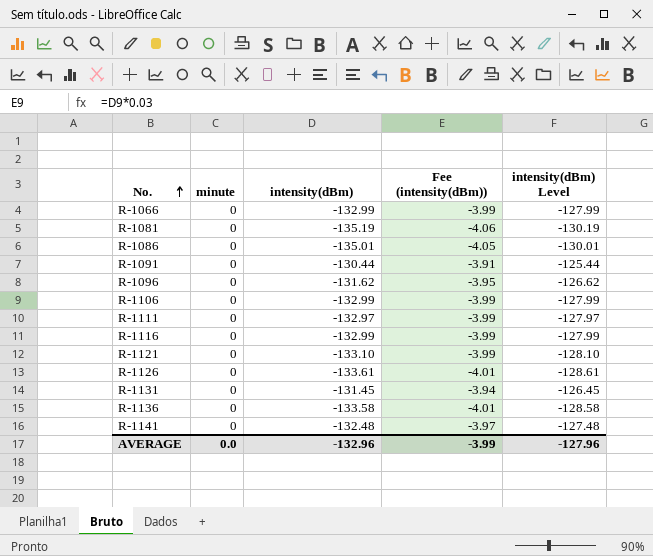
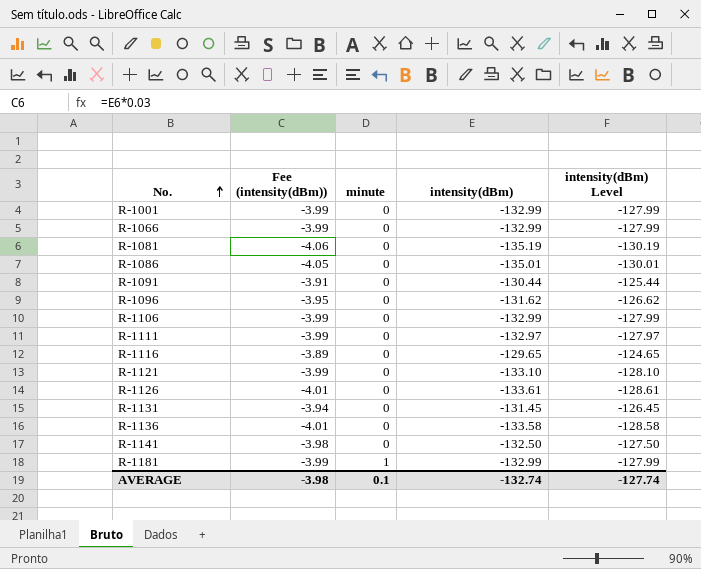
column Fee (intensity(dBm)) | position: 4 -> 2
row R-1001: none -> -3.99 | 0 | -132.99 | -127.99
R-1116 | Fee (intensity(dBm)): -3.99 -> -3.89
R-1116 | intensity(dBm): -132.99 -> -129.65
R-1116 | intensity(dBm) Level: -127.99 -> -124.65
R-1141 | Fee (intensity(dBm)): -3.97 -> -3.98
R-1141 | intensity(dBm): -132.48 -> -132.50
R-1141 | intensity(dBm) Level: -127.48 -> -127.50
row R-1181: none -> -3.99 | 1 | -132.99 | -127.99
AVERAGE | Fee (intensity(dBm)): -3.99 -> -3.98
AVERAGE | minute: 0.0 -> 0.1
AVERAGE | intensity(dBm): -132.96 -> -132.74
AVERAGE | intensity(dBm) Level: -127.96 -> -127.74

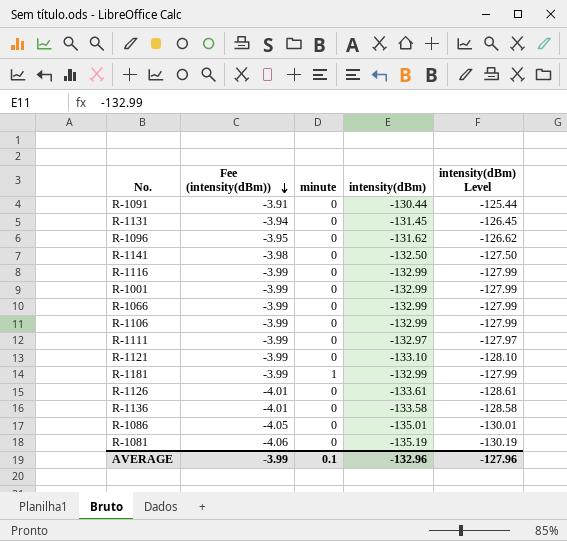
row order: No. ascending -> Fee (intensity(dBm)) descending
R-1116 | Fee (intensity(dBm)): -3.89 -> -3.99
R-1116 | intensity(dBm): -129.65 -> -132.99
R-1116 | intensity(dBm) Level: -124.65 -> -127.99
AVERAGE | Fee (intensity(dBm)): -3.98 -> -3.99
AVERAGE | intensity(dBm): -132.74 -> -132.96
AVERAGE | intensity(dBm) Level: -127.74 -> -127.96

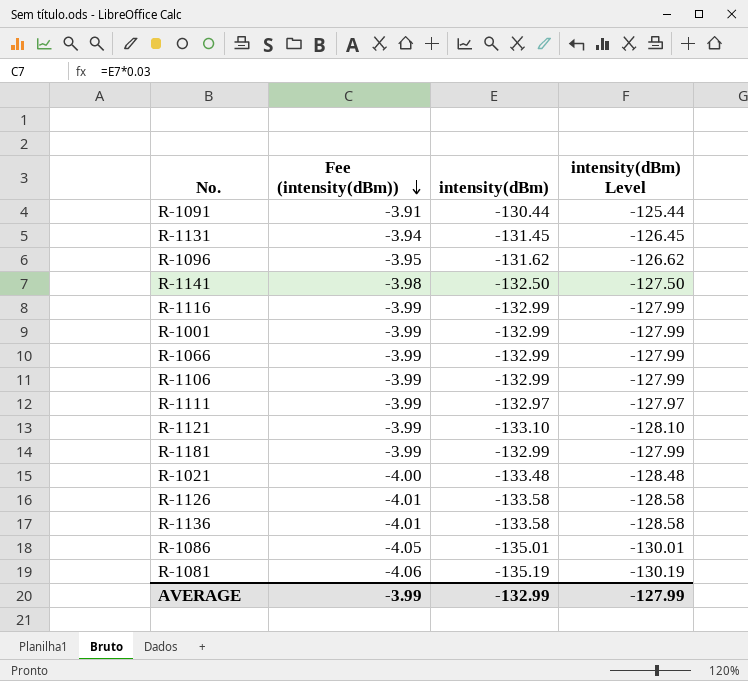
column minute | position: 3 -> none
row R-1021: none -> -4.00 | -133.48 | -128.48
R-1126 | intensity(dBm): -133.61 -> -133.58
R-1126 | intensity(dBm) Level: -128.61 -> -128.58
AVERAGE | intensity(dBm): -132.96 -> -132.99
AVERAGE | intensity(dBm) Level: -127.96 -> -127.99

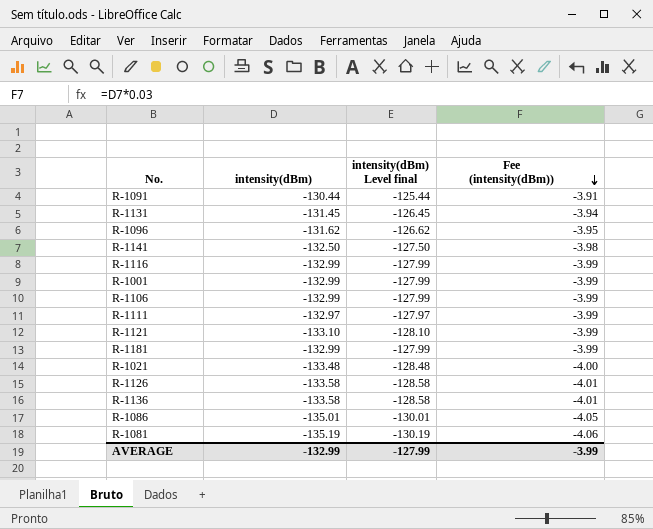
column name: intensity(dBm) Level -> intensity(dBm) Level final
column Fee (intensity(dBm)) | position: 2 -> 4
row R-1066: -3.99 | -132.99 | -127.99 -> none

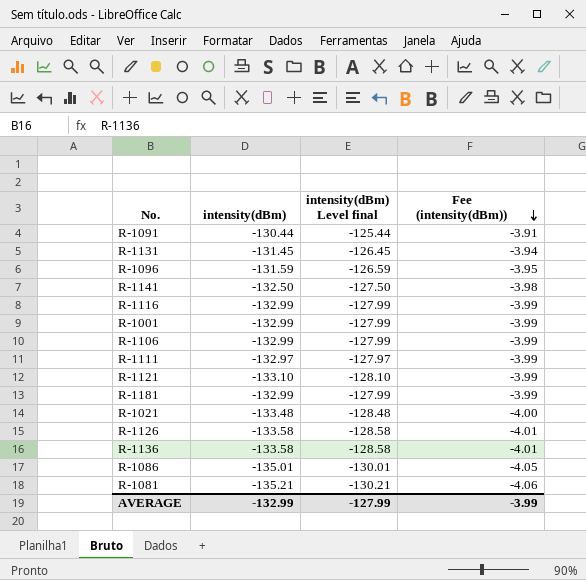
R-1096 | intensity(dBm): -131.62 -> -131.59
R-1096 | intensity(dBm) Level final: -126.62 -> -126.59
R-1081 | intensity(dBm): -135.19 -> -135.21
R-1081 | intensity(dBm) Level final: -130.19 -> -130.21

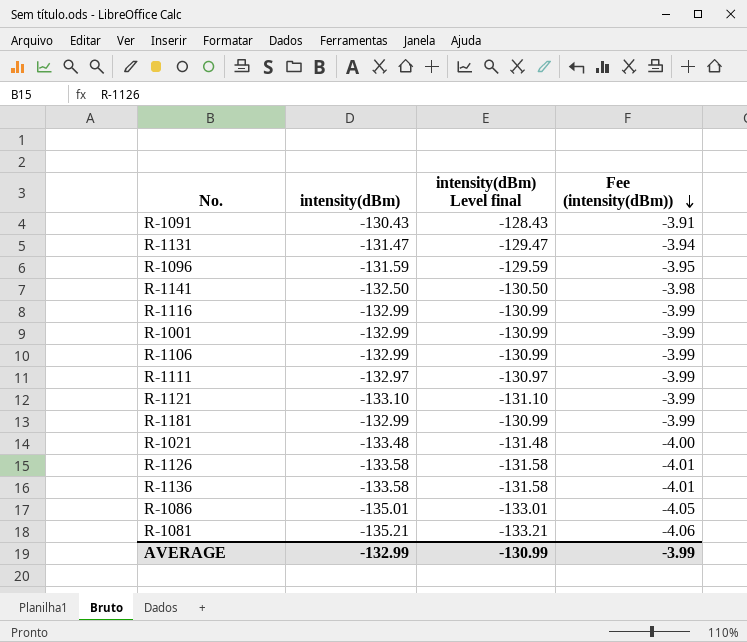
column intensity(dBm) Level final | formula: [intensity(dBm)] + 5 -> [intensity(dBm)] + 2
R-1091 | intensity(dBm): -130.44 -> -130.43
R-1131 | intensity(dBm): -131.45 -> -131.47
AVERAGE | intensity(dBm) Level final: -127.99 -> -130.99

